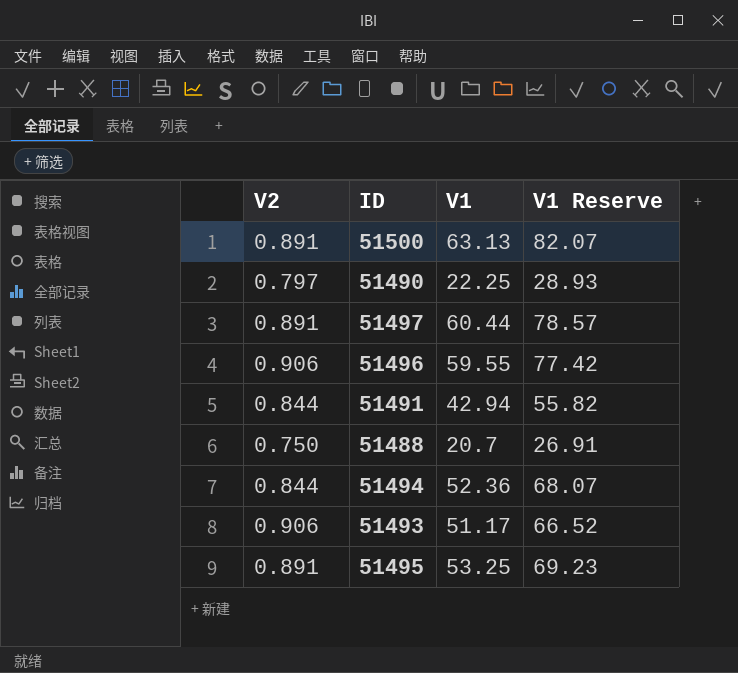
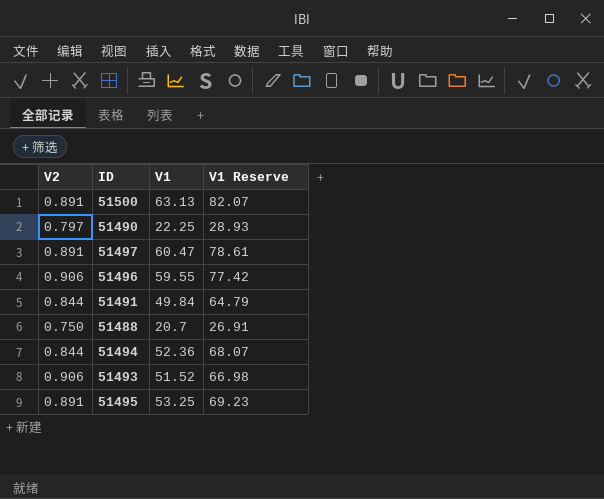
51497 | V1: 60.44 -> 60.47
51497 | V1 Reserve: 78.57 -> 78.61
51491 | V1: 42.94 -> 49.84
51491 | V1 Reserve: 55.82 -> 64.79
51493 | V1: 51.17 -> 51.52
51493 | V1 Reserve: 66.52 -> 66.98

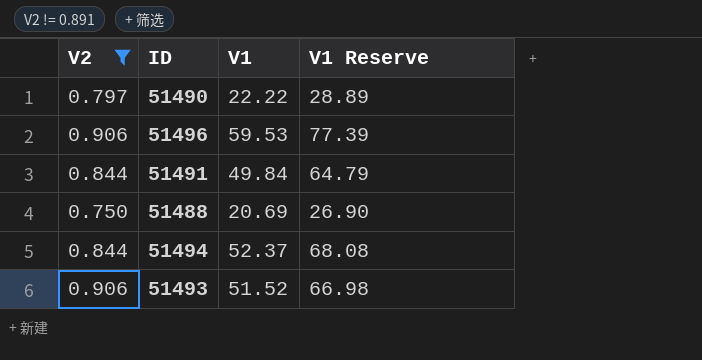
filter: none -> V2 != 0.891
51490 | V1: 22.25 -> 22.22
51490 | V1 Reserve: 28.93 -> 28.89
51496 | V1: 59.55 -> 59.53
51496 | V1 Reserve: 77.42 -> 77.39
51488 | V1: 20.7 -> 20.69
51488 | V1 Reserve: 26.91 -> 26.90
51494 | V1: 52.36 -> 52.37
51494 | V1 Reserve: 68.07 -> 68.08

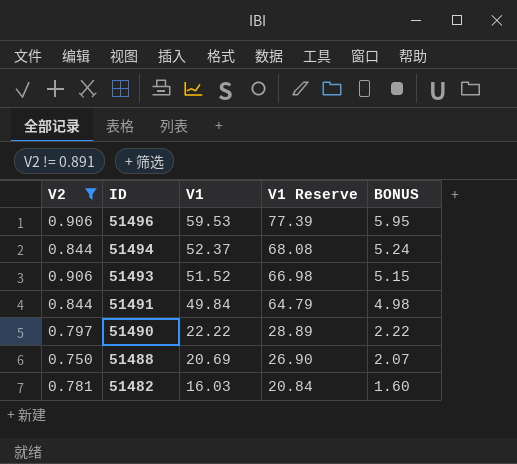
row order: none -> ID descending
column BONUS | formula: none -> [V1] * 0.1
row 51482: none -> 0.781 | 16.03 | 20.84 | 1.60

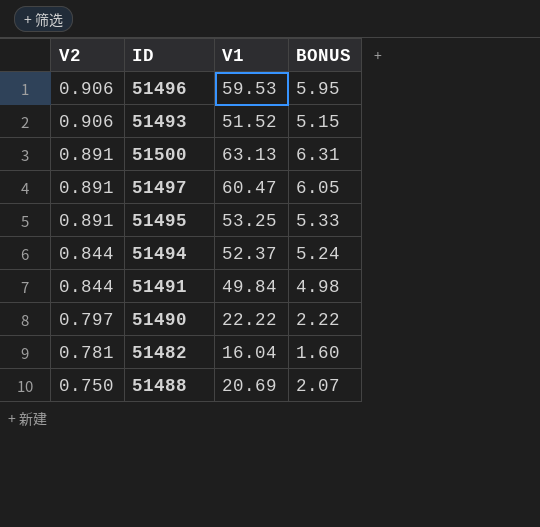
filter: V2 != 0.891 -> none
row order: ID descending -> V2 descending
column V1 Reserve | formula: [V1] * 1.3 -> none
51482 | V1: 16.03 -> 16.04

